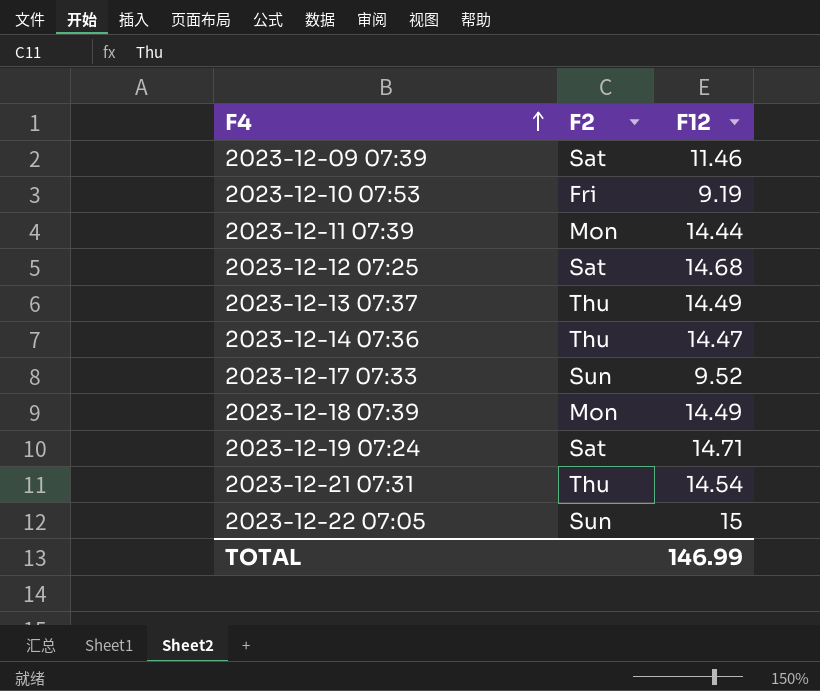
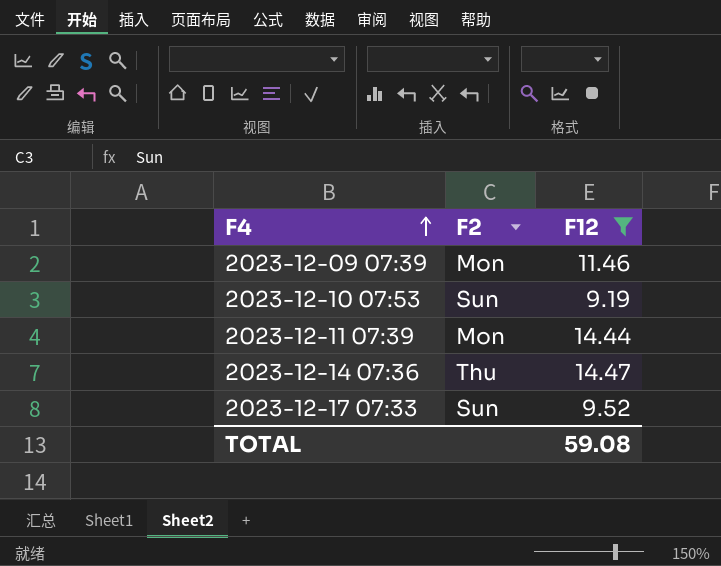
filter: none -> F12 <= 14.47
2023-12-09 07:39 | F2: Sat -> Mon
2023-12-10 07:53 | F2: Fri -> Sun
TOTAL | F12: 146.99 -> 59.08

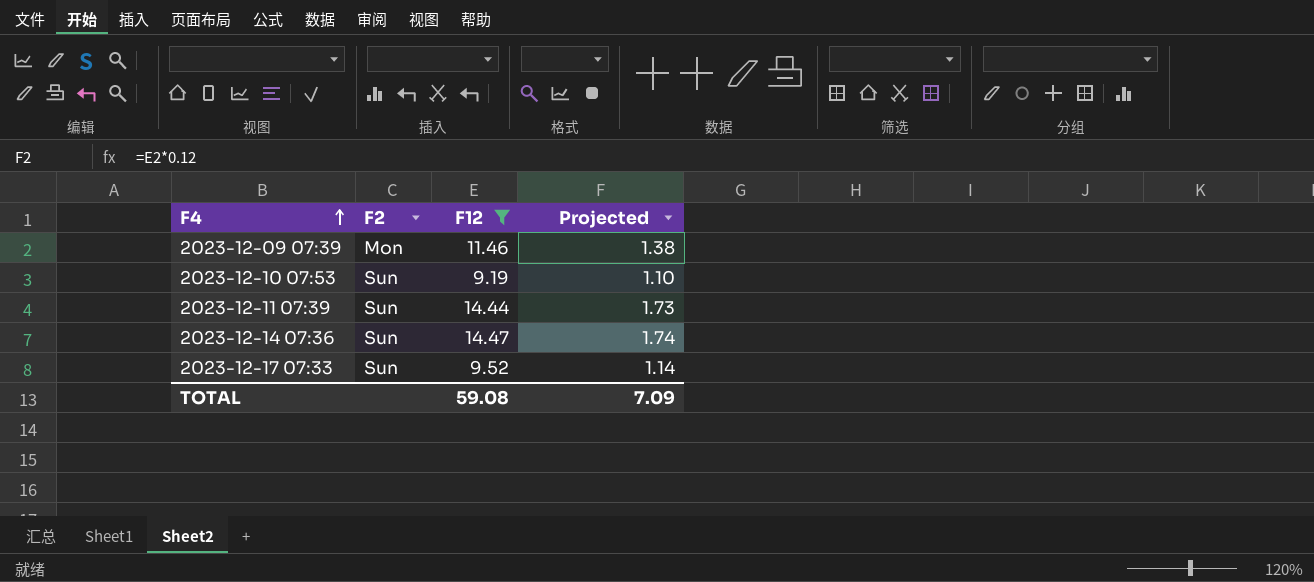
column Projected | formula: none -> [F12] * 0.12
2023-12-11 07:39 | F2: Mon -> Sun
2023-12-14 07:36 | F2: Thu -> Sun

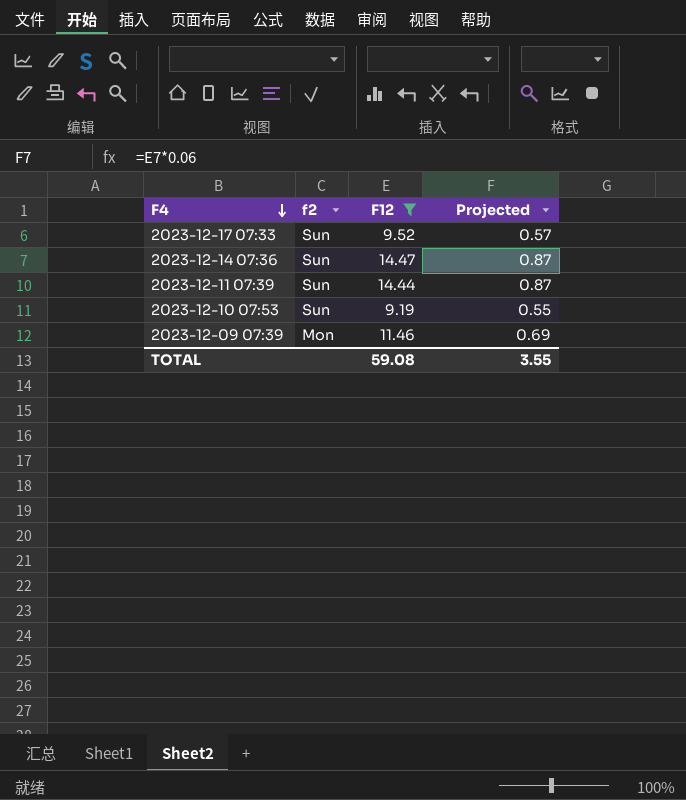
row order: F4 ascending -> F4 descending
column name: F2 -> f2
column Projected | formula: [F12] * 0.12 -> [F12] * 0.06
TOTAL | Projected: 7.09 -> 3.55

